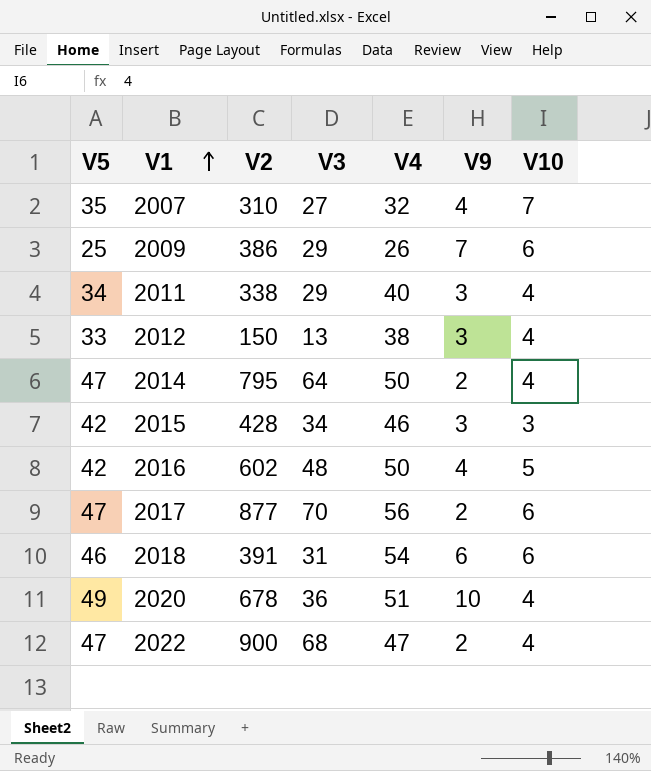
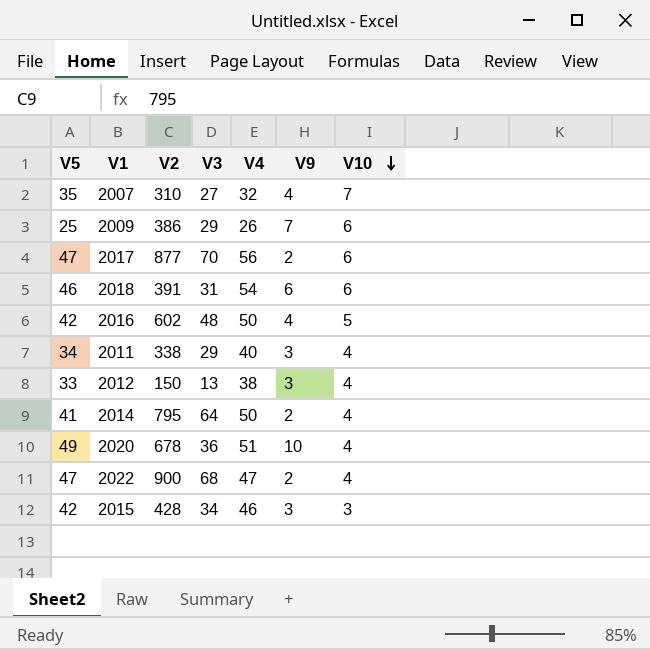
row order: V1 ascending -> V10 descending
2014 | V5: 47 -> 41

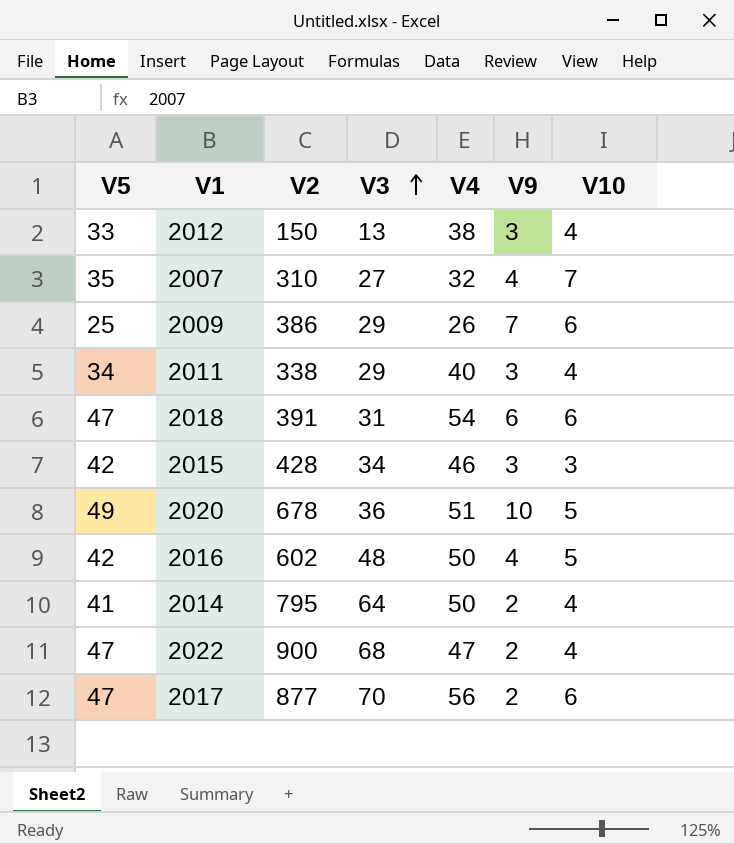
row order: V10 descending -> V3 ascending
2018 | V5: 46 -> 47
2020 | V10: 4 -> 5

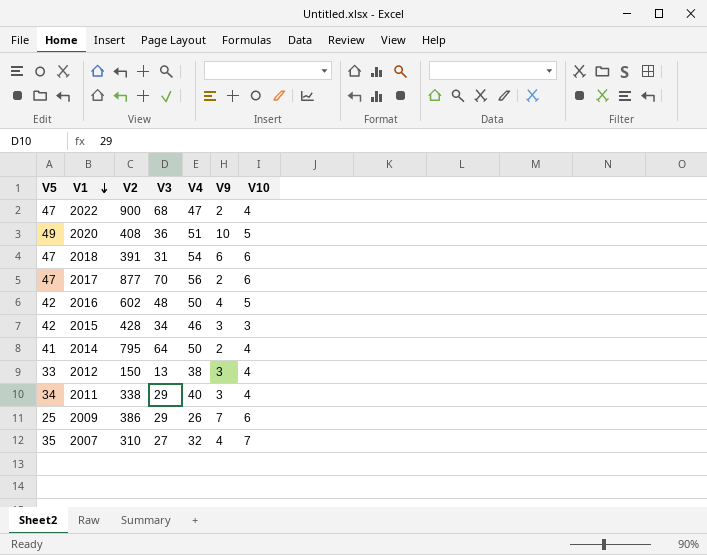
row order: V3 ascending -> V1 descending
2020 | V2: 678 -> 408

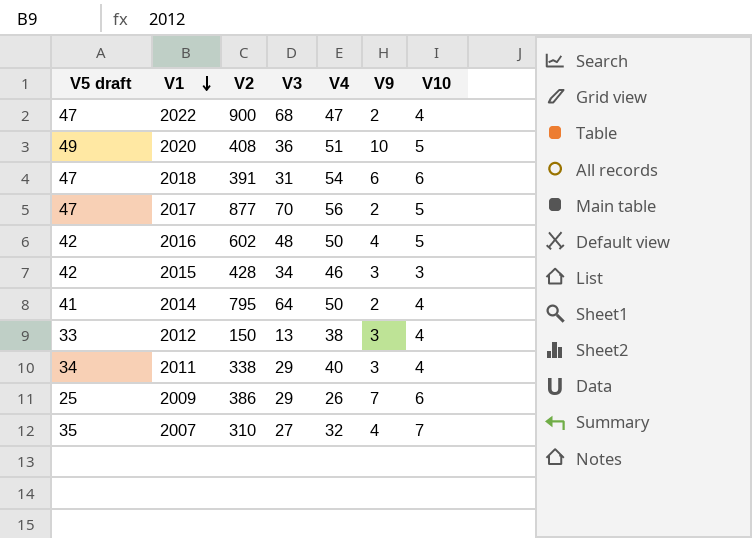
column name: V5 -> V5 draft
2017 | V10: 6 -> 5

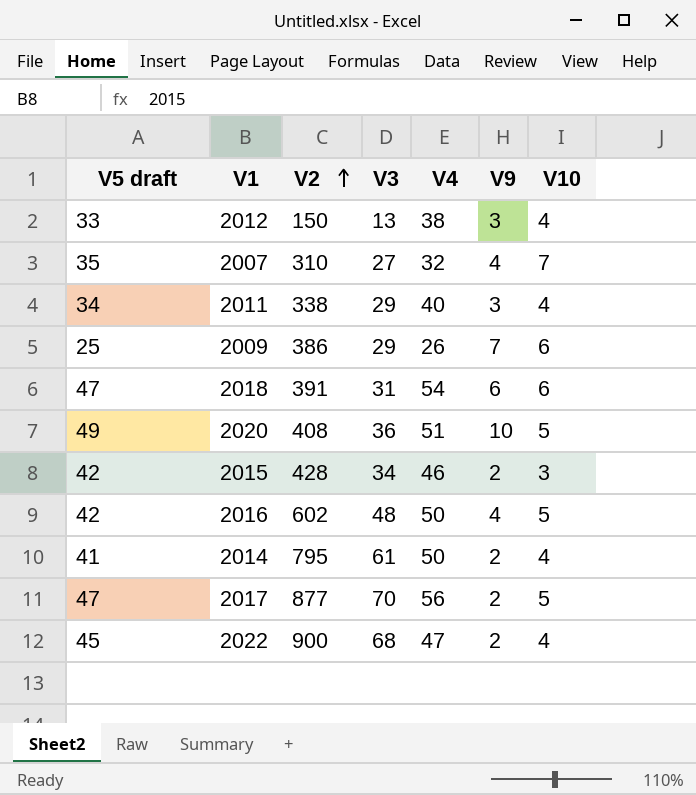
row order: V1 descending -> V2 ascending
2015 | V9: 3 -> 2
2014 | V3: 64 -> 61
2022 | V5 draft: 47 -> 45

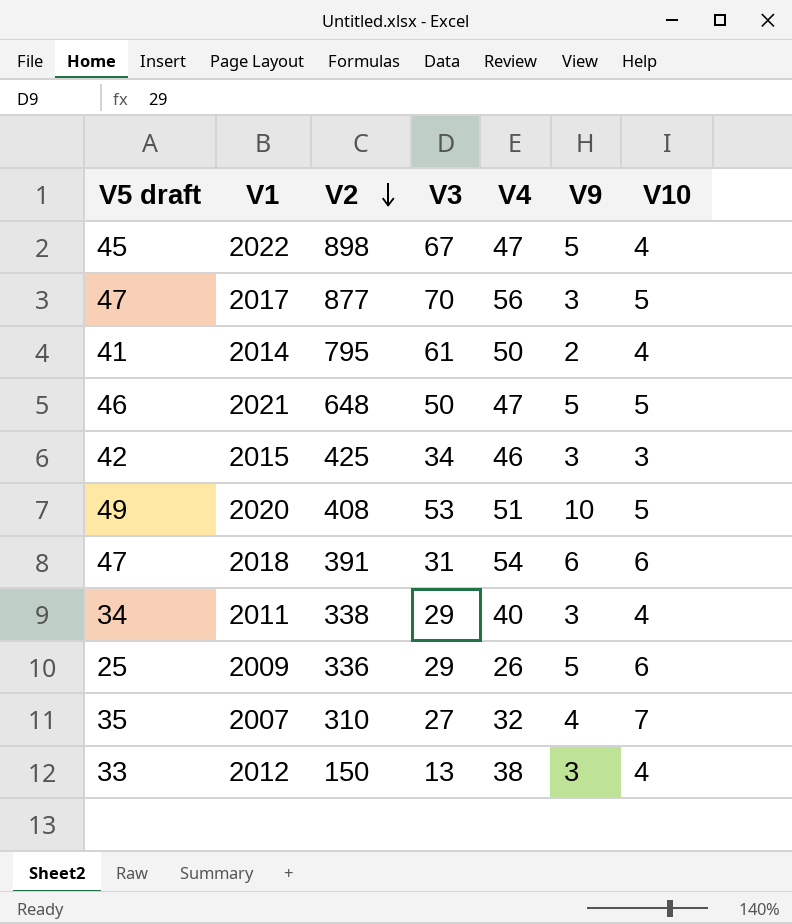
row order: V2 ascending -> V2 descending
row 2016: 42 | 602 | 48 | 50 | 4 | 5 -> none
2022 | V2: 900 -> 898
2022 | V3: 68 -> 67
2022 | V9: 2 -> 5
2017 | V9: 2 -> 3
row 2021: none -> 46 | 648 | 50 | 47 | 5 | 5
2015 | V2: 428 -> 425
2015 | V9: 2 -> 3
2020 | V3: 36 -> 53
2009 | V2: 386 -> 336
2009 | V9: 7 -> 5

